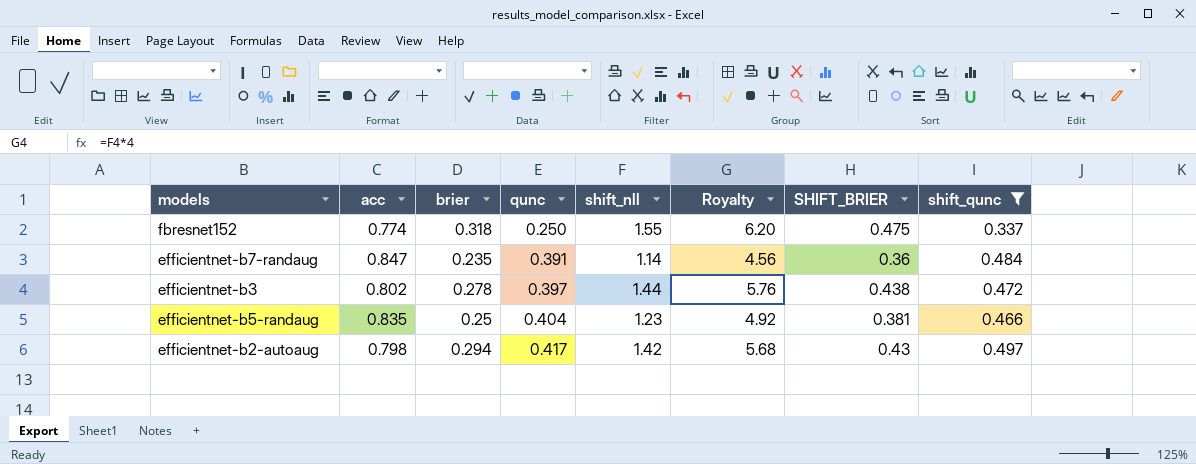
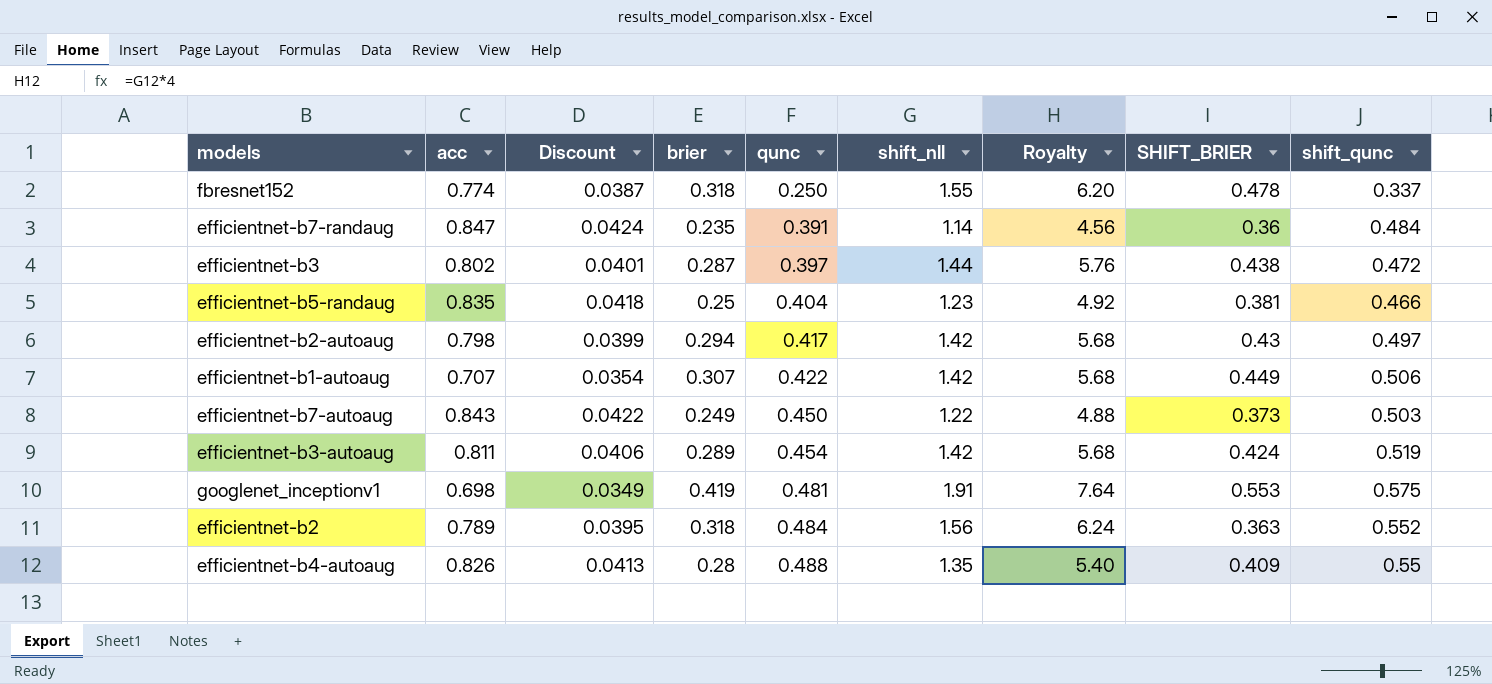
filter: shift_qunc <= 0.497 -> none
column Discount | formula: none -> [acc] * 0.05
fbresnet152 | SHIFT_BRIER: 0.475 -> 0.478
efficientnet-b3 | brier: 0.278 -> 0.287

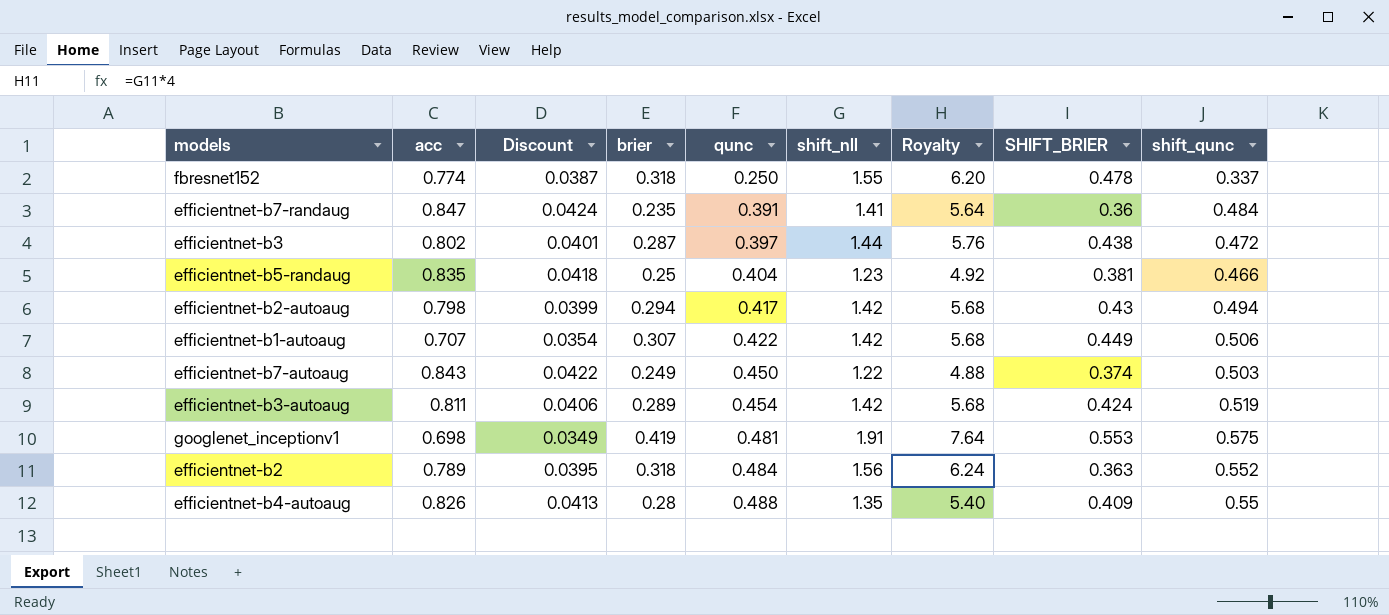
efficientnet-b7-randaug | shift_nll: 1.14 -> 1.41
efficientnet-b7-randaug | Royalty: 4.56 -> 5.64
efficientnet-b2-autoaug | shift_qunc: 0.497 -> 0.494
efficientnet-b7-autoaug | SHIFT_BRIER: 0.373 -> 0.374

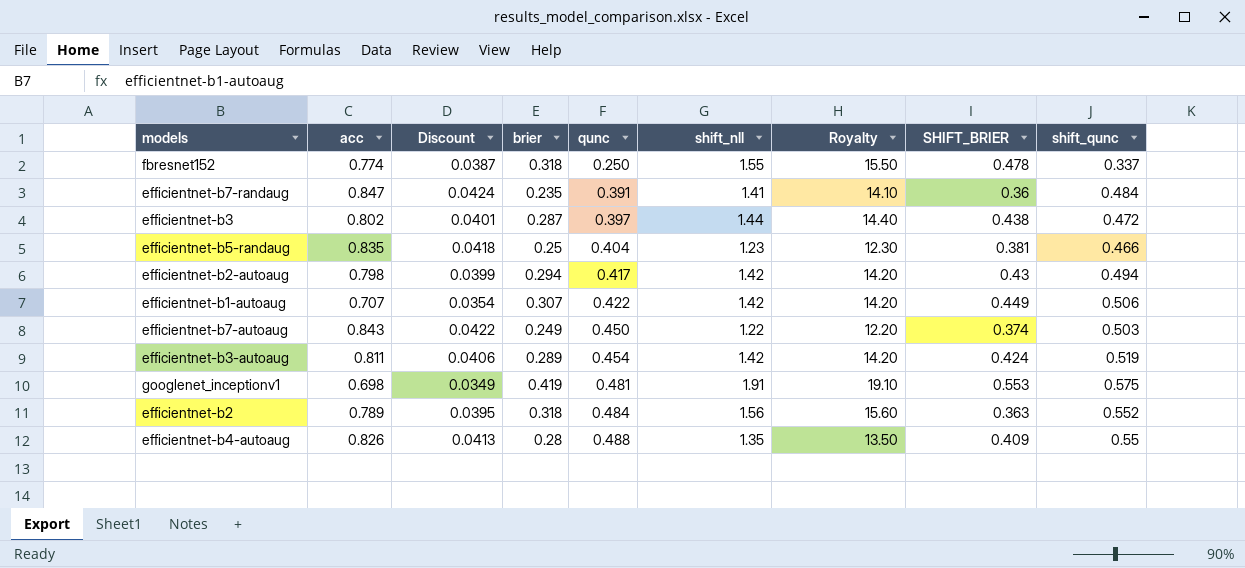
column Royalty | formula: [shift_nll] * 4 -> [shift_nll] * 10

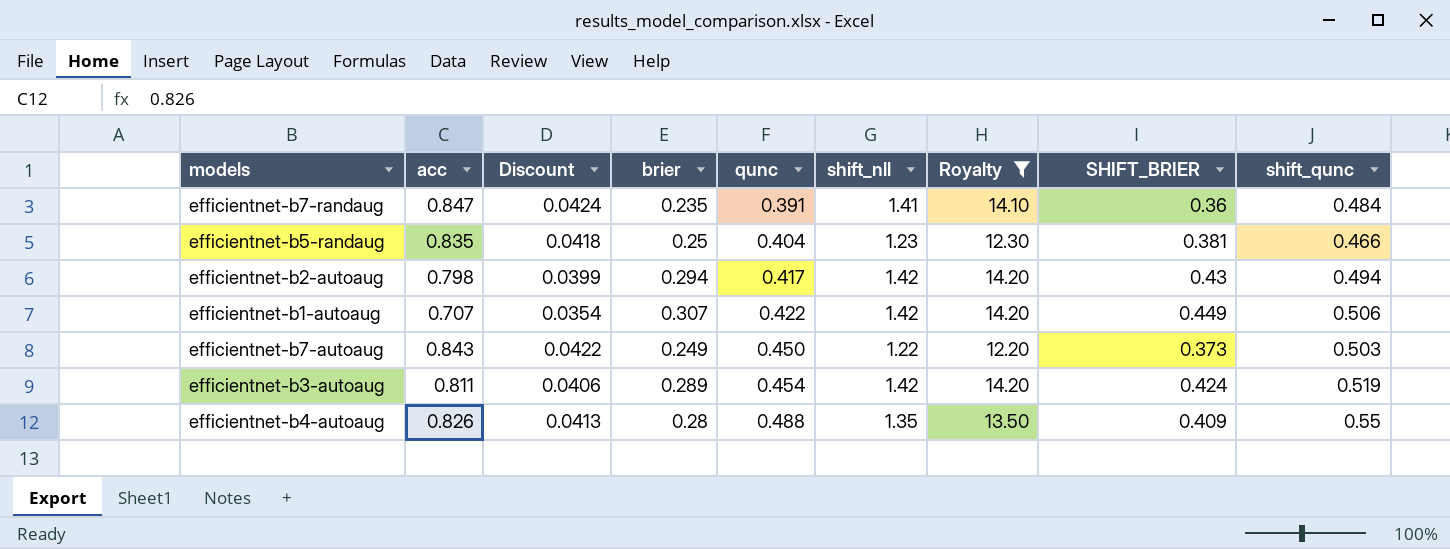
filter: none -> Royalty <= 14.20
efficientnet-b7-autoaug | SHIFT_BRIER: 0.374 -> 0.373

